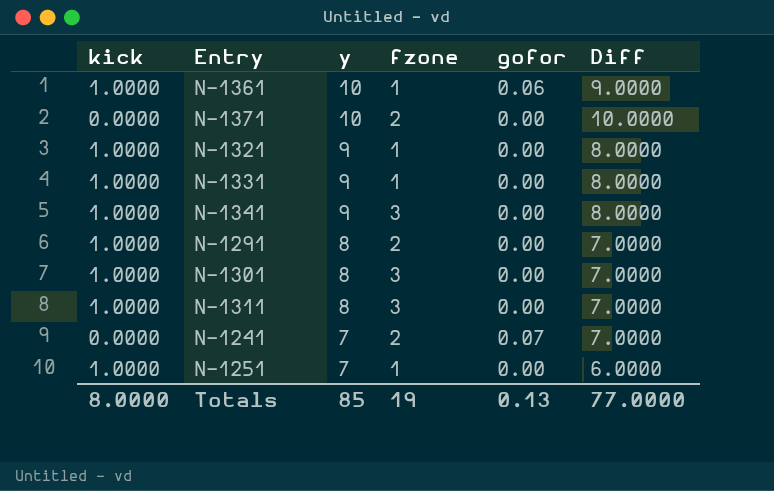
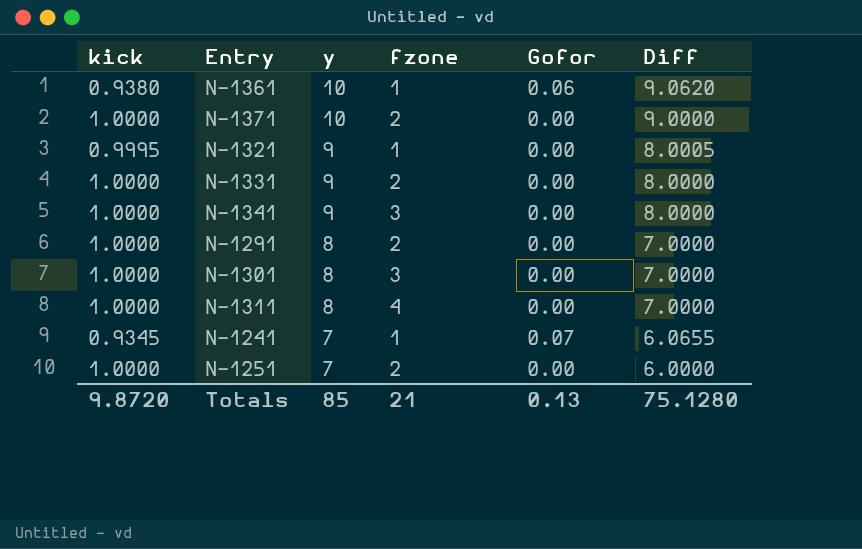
column name: gofor -> Gofor
N-1361 | kick: 1.0000 -> 0.9380
N-1361 | Diff: 9.0000 -> 9.0620
N-1371 | kick: 0.0000 -> 1.0000
N-1371 | Diff: 10.0000 -> 9.0000
N-1321 | kick: 1.0000 -> 0.9995
N-1321 | Diff: 8.0000 -> 8.0005
N-1331 | fzone: 1 -> 2
N-1311 | fzone: 3 -> 4
N-1241 | kick: 0.0000 -> 0.9345
N-1241 | fzone: 2 -> 1
N-1241 | Diff: 7.0000 -> 6.0655
N-1251 | fzone: 1 -> 2
Totals | kick: 8.0000 -> 9.8720
Totals | fzone: 19 -> 21
Totals | Diff: 77.0000 -> 75.1280

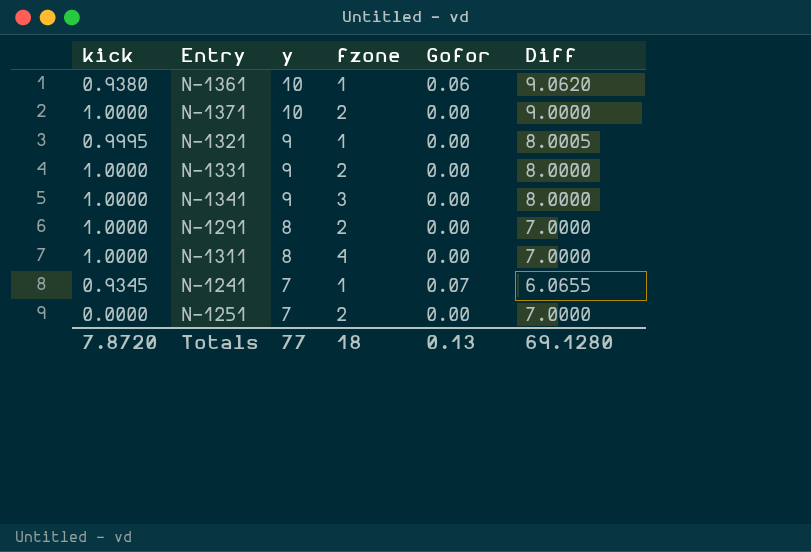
row N-1301: 1.0000 | 8 | 3 | 0.00 | 7.0000 -> none
N-1251 | kick: 1.0000 -> 0.0000
N-1251 | Diff: 6.0000 -> 7.0000
Totals | kick: 9.8720 -> 7.8720
Totals | y: 85 -> 77
Totals | fzone: 21 -> 18
Totals | Diff: 75.1280 -> 69.1280

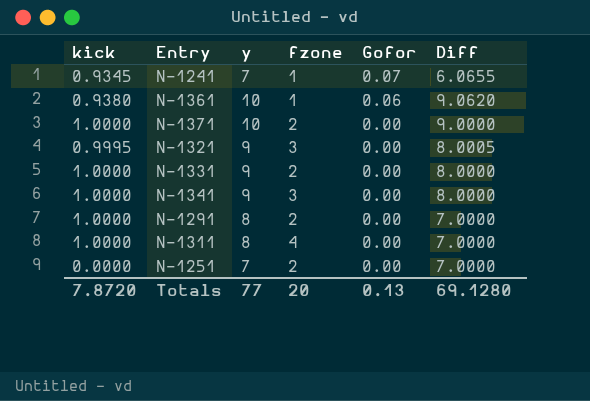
row order: y descending -> Gofor descending
N-1321 | fzone: 1 -> 3
Totals | fzone: 18 -> 20

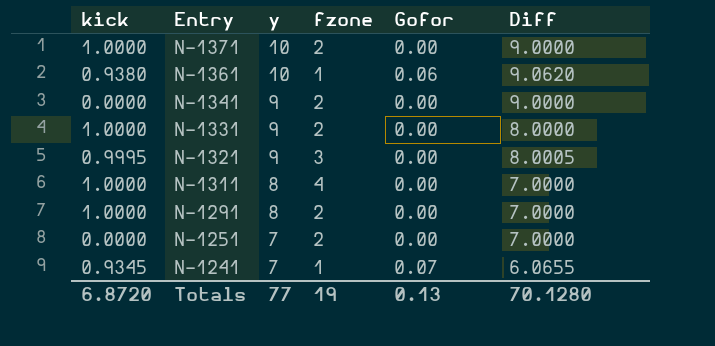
row order: Gofor descending -> Entry descending
N-1341 | kick: 1.0000 -> 0.0000
N-1341 | fzone: 3 -> 2
N-1341 | Diff: 8.0000 -> 9.0000
Totals | kick: 7.8720 -> 6.8720
Totals | fzone: 20 -> 19
Totals | Diff: 69.1280 -> 70.1280

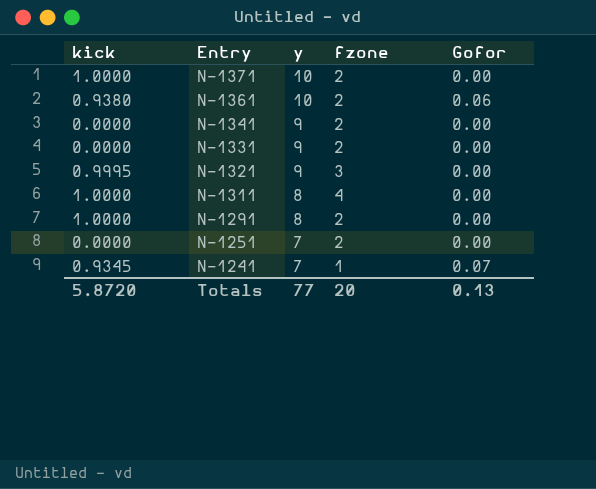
column Diff | formula: [y] - [kick] -> none
N-1361 | fzone: 1 -> 2
N-1331 | kick: 1.0000 -> 0.0000
Totals | kick: 6.8720 -> 5.8720
Totals | fzone: 19 -> 20

